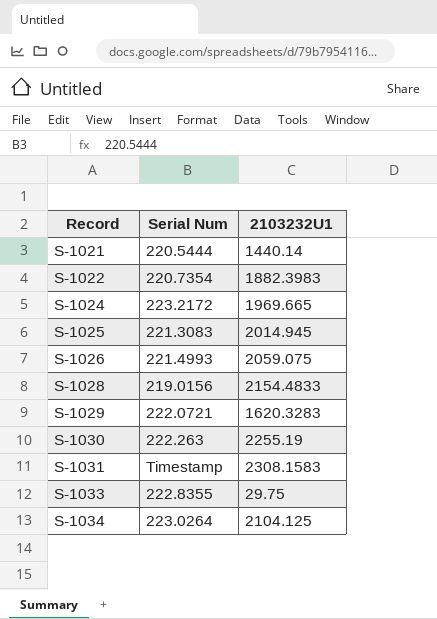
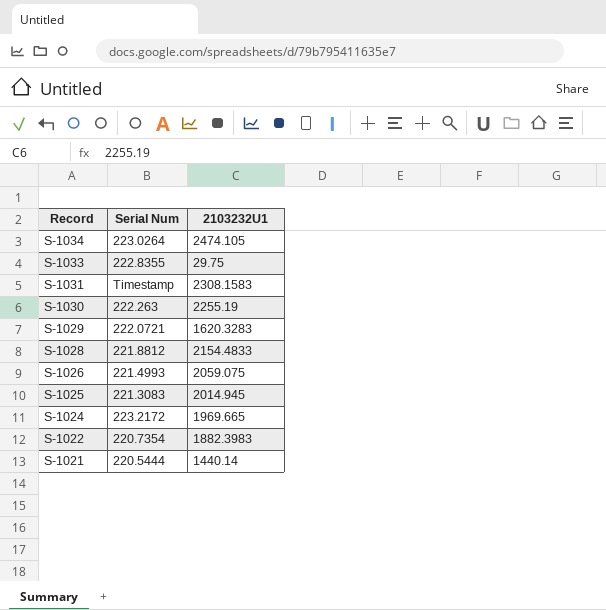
row order: Record ascending -> Record descending
S-1034 | 2103232U1: 2104.125 -> 2474.105
S-1028 | Serial Num: 219.0156 -> 221.8812

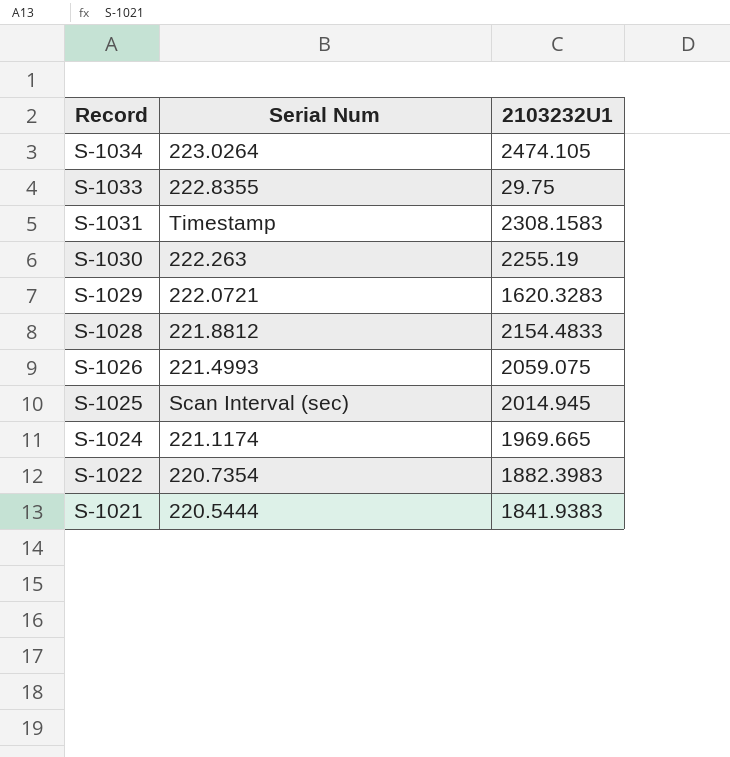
S-1025 | Serial Num: 221.3083 -> Scan Interval (sec)
S-1024 | Serial Num: 223.2172 -> 221.1174
S-1021 | 2103232U1: 1440.14 -> 1841.9383

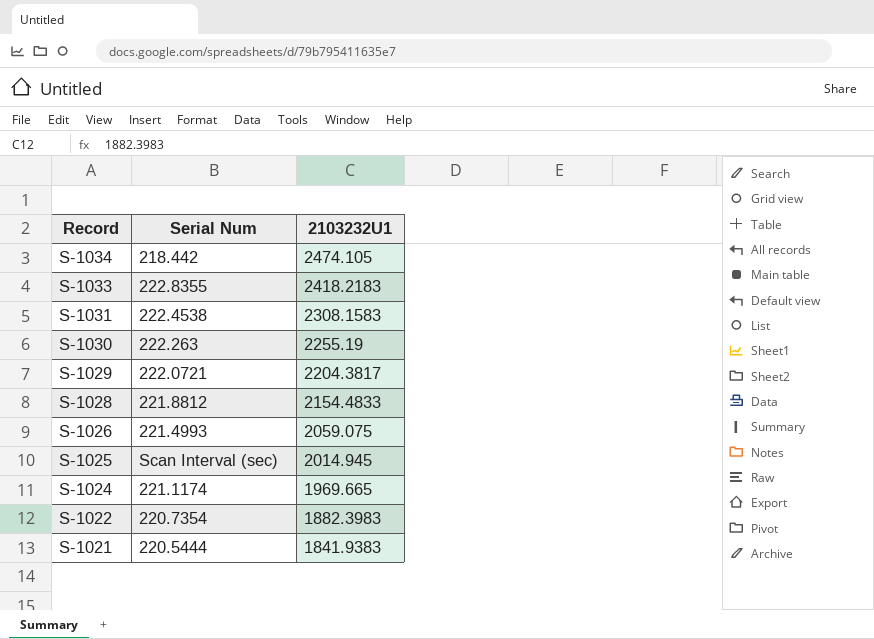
S-1034 | Serial Num: 223.0264 -> 218.442
S-1033 | 2103232U1: 29.75 -> 2418.2183
S-1031 | Serial Num: Timestamp -> 222.4538
S-1029 | 2103232U1: 1620.3283 -> 2204.3817

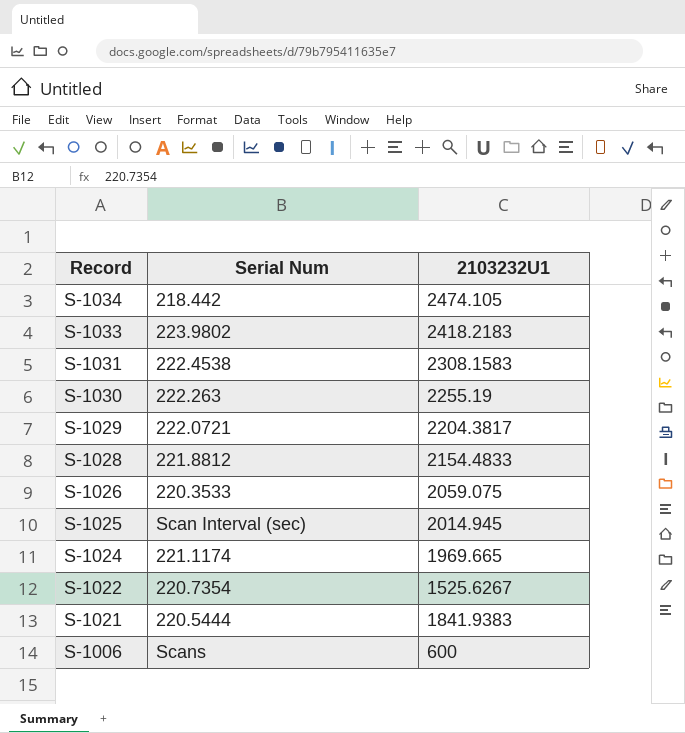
S-1033 | Serial Num: 222.8355 -> 223.9802
S-1026 | Serial Num: 221.4993 -> 220.3533
S-1022 | 2103232U1: 1882.3983 -> 1525.6267
row S-1006: none -> Scans | 600

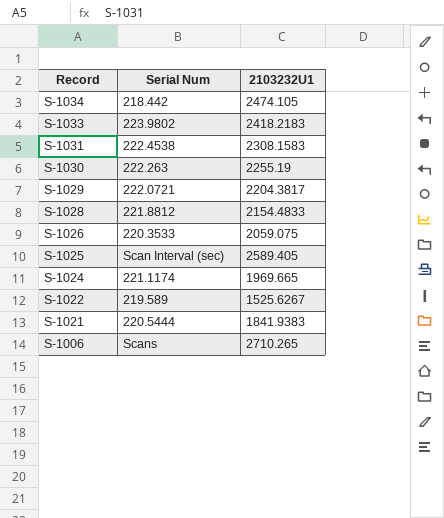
S-1025 | 2103232U1: 2014.945 -> 2589.405
S-1022 | Serial Num: 220.7354 -> 219.589
S-1006 | 2103232U1: 600 -> 2710.265

